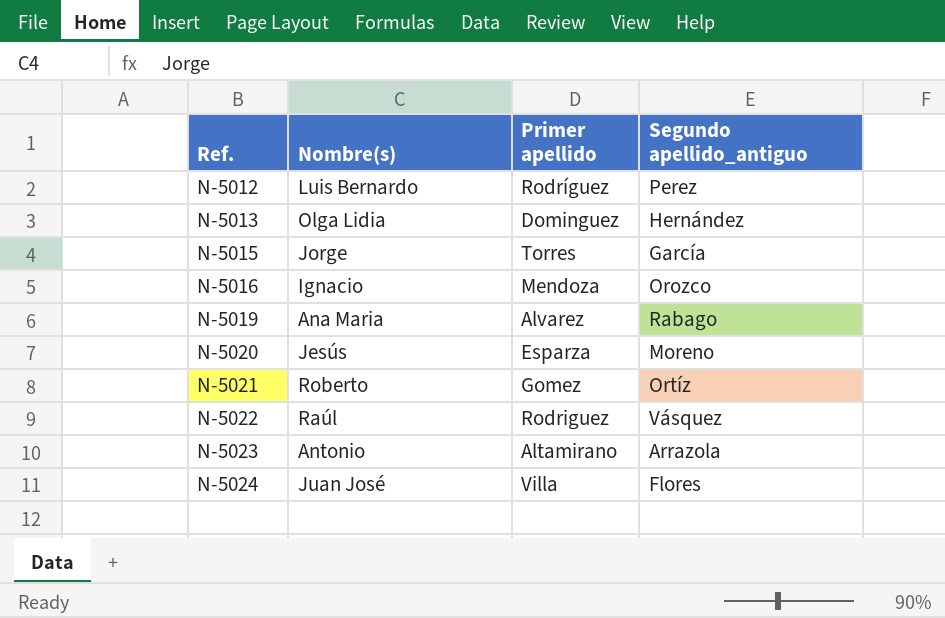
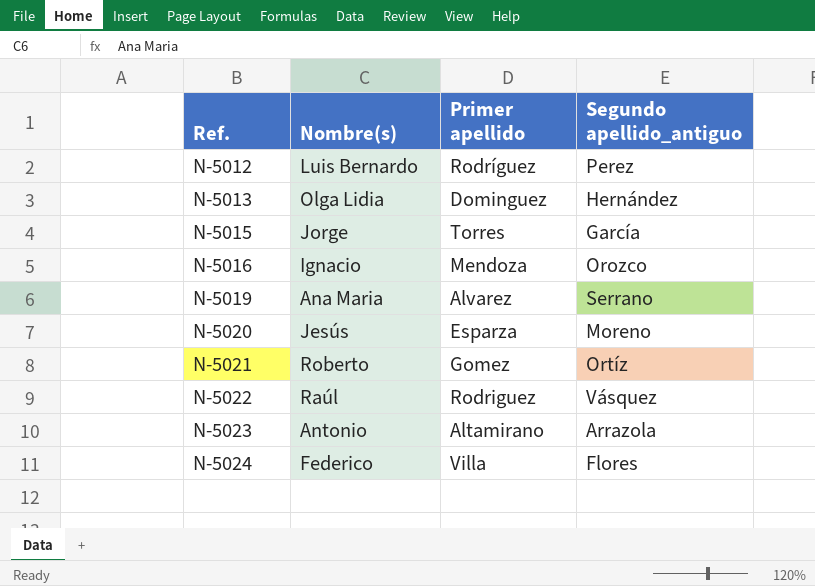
N-5019 | Segundo apellido_antiguo: Rabago -> Serrano
N-5024 | Nombre(s): Juan José -> Federico

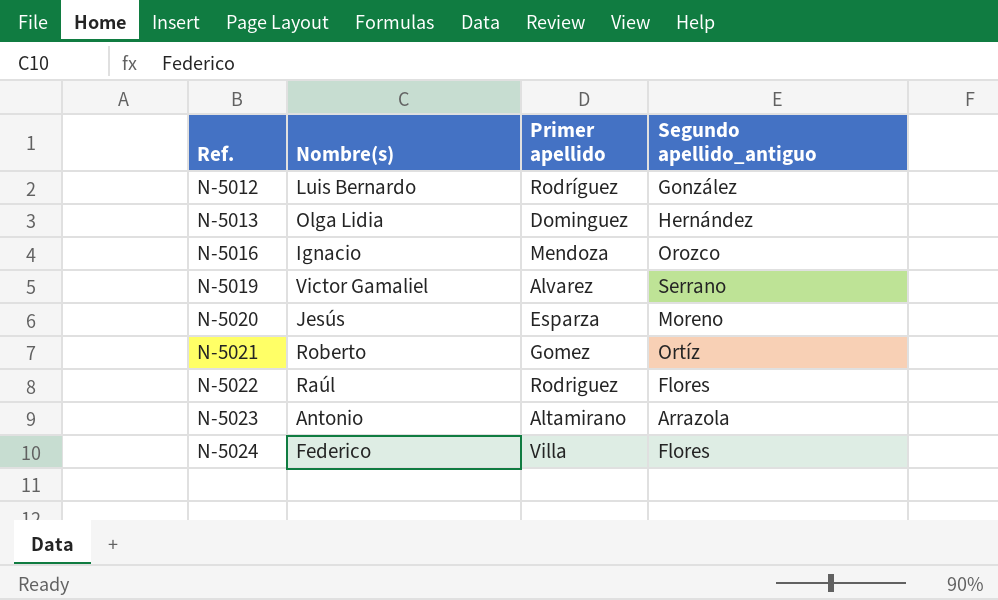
row N-5015: Jorge | Torres | García -> none
N-5012 | Segundo apellido_antiguo: Perez -> González
N-5019 | Nombre(s): Ana Maria -> Victor Gamaliel
N-5022 | Segundo apellido_antiguo: Vásquez -> Flores

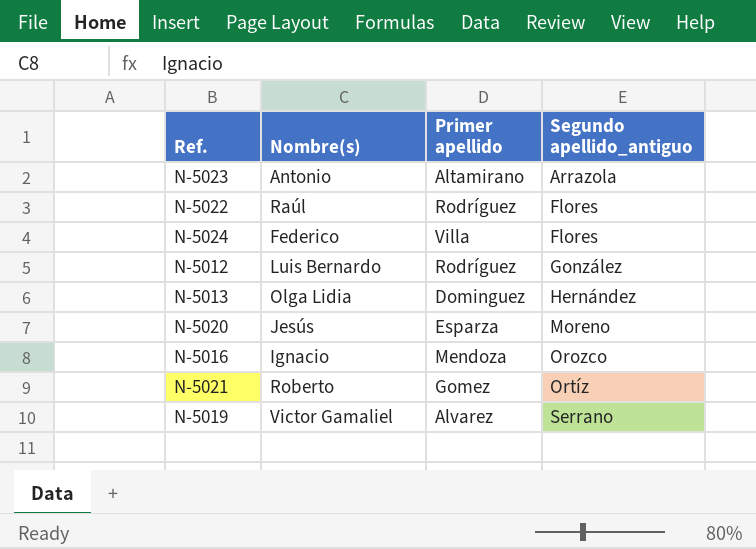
row order: Ref. ascending -> Segundo apellido_antiguo ascending
N-5022 | Primer apellido: Rodriguez -> Rodríguez

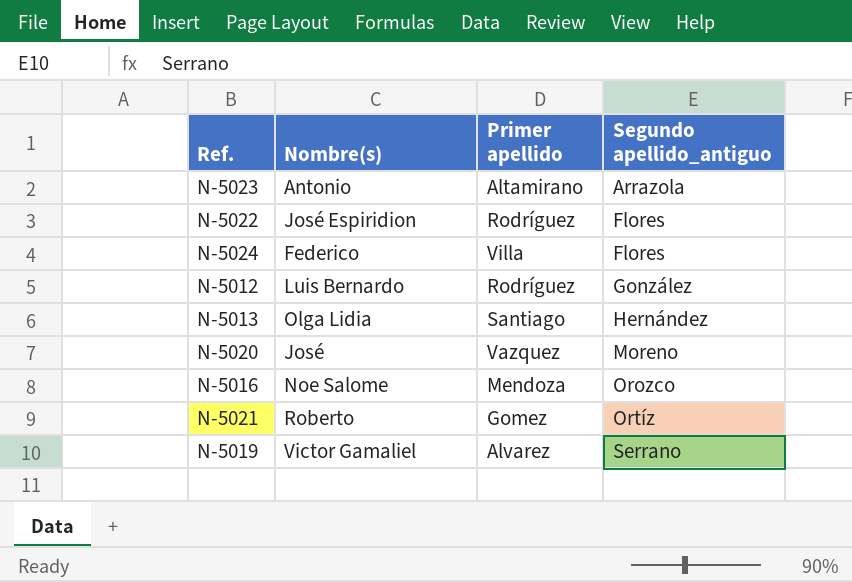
N-5022 | Nombre(s): Raúl -> José Espiridion
N-5013 | Primer apellido: Dominguez -> Santiago
N-5020 | Nombre(s): Jesús -> José
N-5020 | Primer apellido: Esparza -> Vazquez
N-5016 | Nombre(s): Ignacio -> Noe Salome

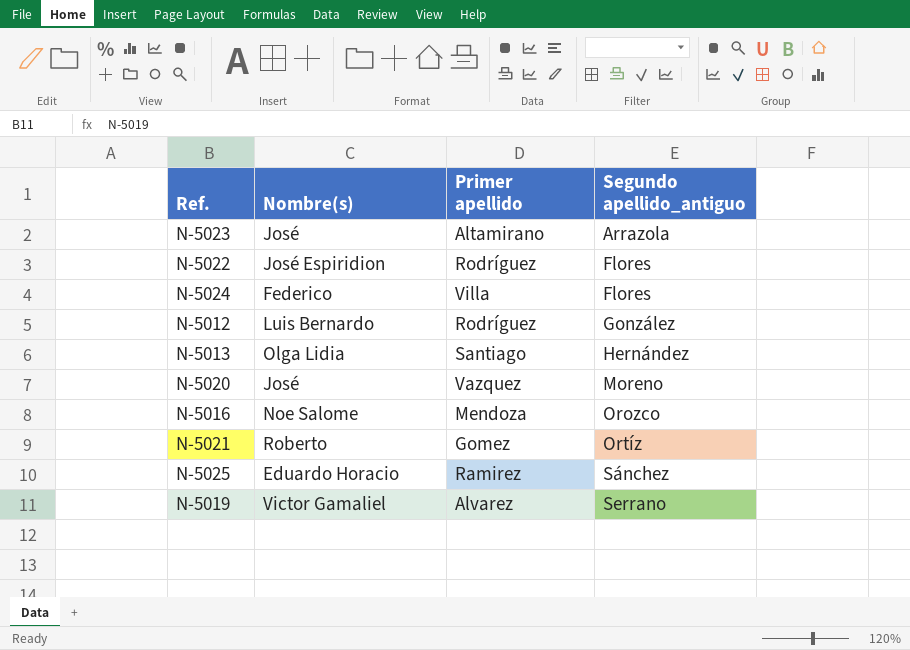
N-5023 | Nombre(s): Antonio -> José
row N-5025: none -> Eduardo Horacio | Ramirez | Sánchez

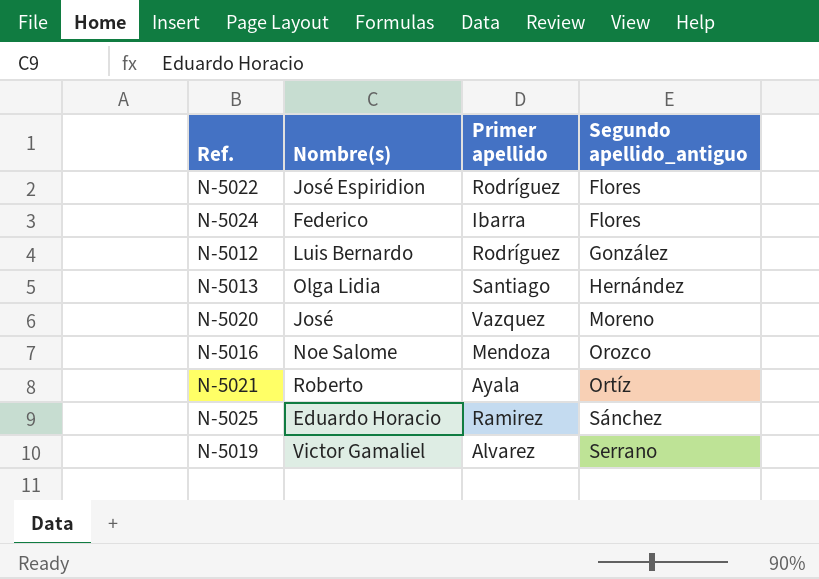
row N-5023: José | Altamirano | Arrazola -> none
N-5024 | Primer apellido: Villa -> Ibarra
N-5021 | Primer apellido: Gomez -> Ayala

